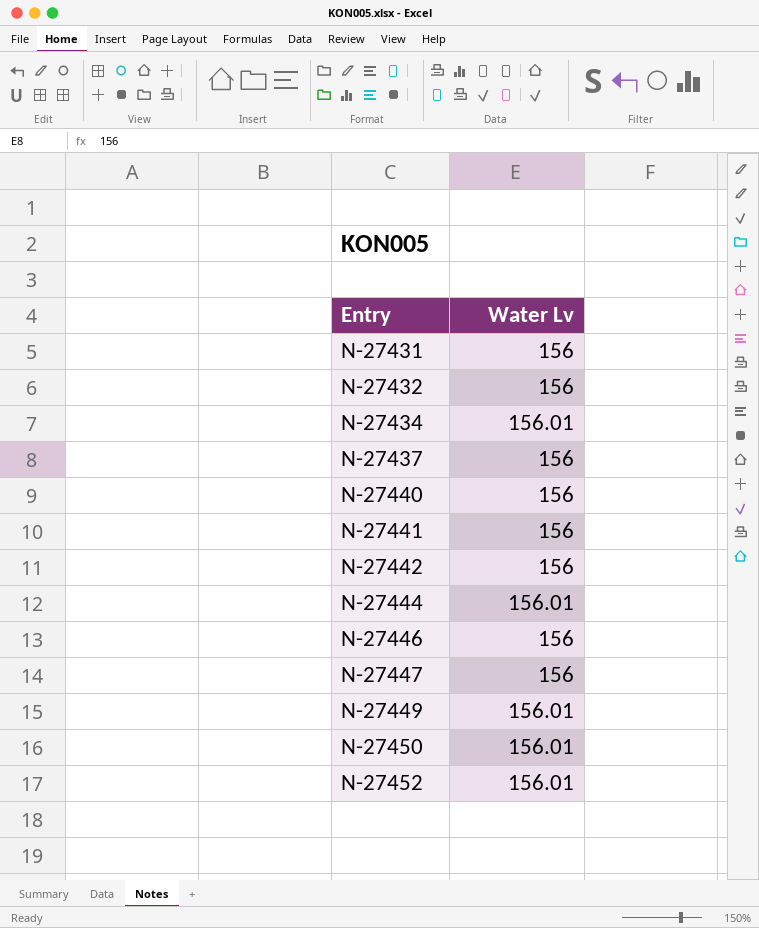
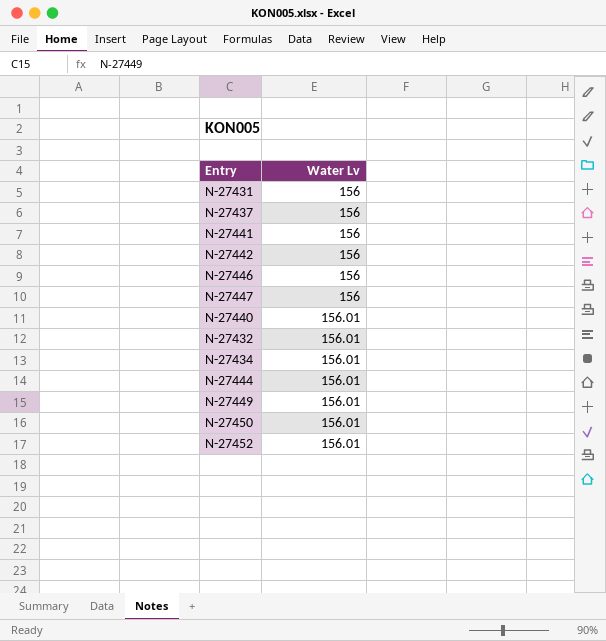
row order: Entry ascending -> Water Lv ascending
N-27440 | Water Lv: 156 -> 156.01
N-27432 | Water Lv: 156 -> 156.01

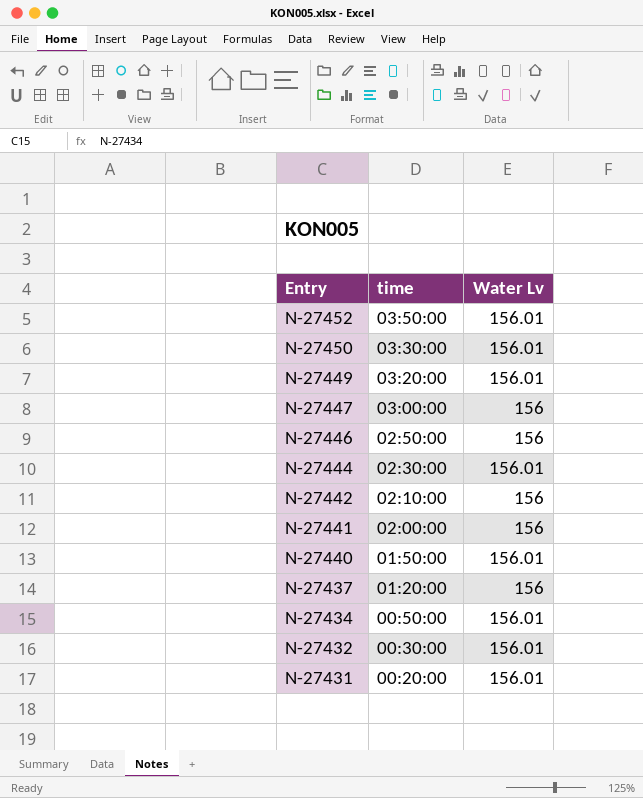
row order: Water Lv ascending -> Entry descending
column time | position: none -> 2
N-27431 | Water Lv: 156 -> 156.01

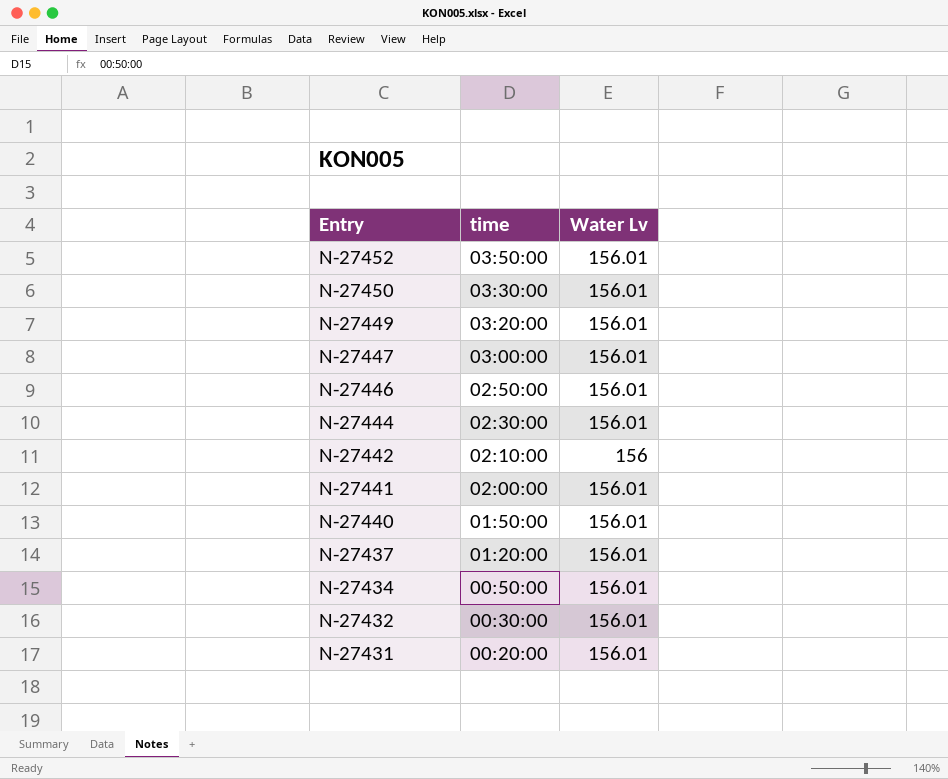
N-27447 | Water Lv: 156 -> 156.01
N-27446 | Water Lv: 156 -> 156.01
N-27441 | Water Lv: 156 -> 156.01
N-27437 | Water Lv: 156 -> 156.01

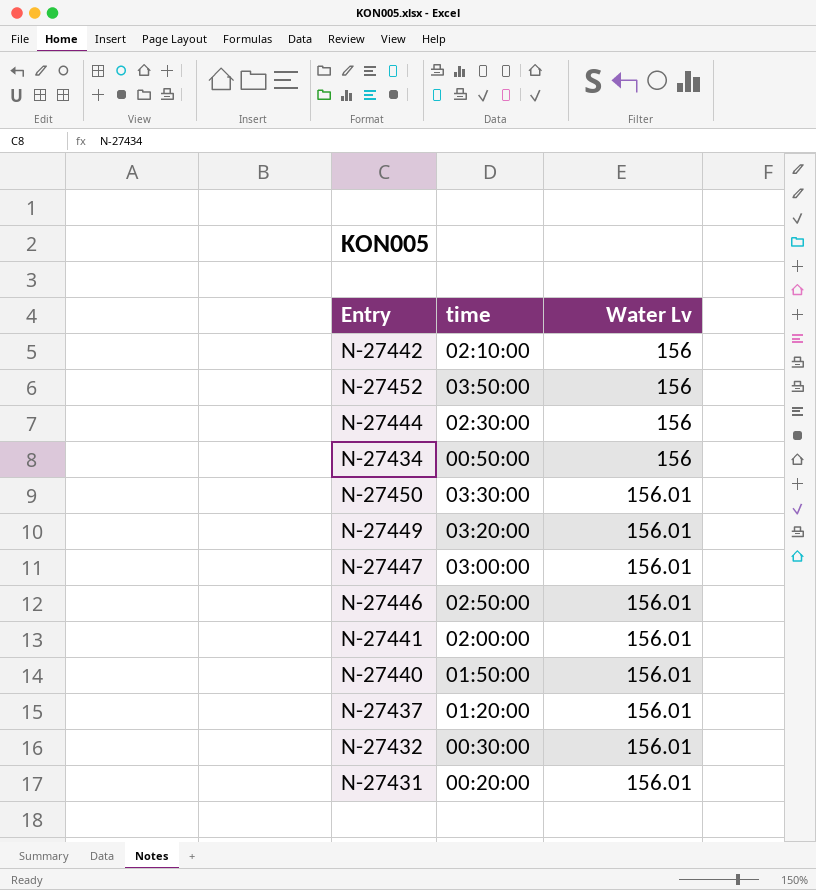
row order: Entry descending -> Water Lv ascending
N-27452 | Water Lv: 156.01 -> 156
N-27444 | Water Lv: 156.01 -> 156
N-27434 | Water Lv: 156.01 -> 156

